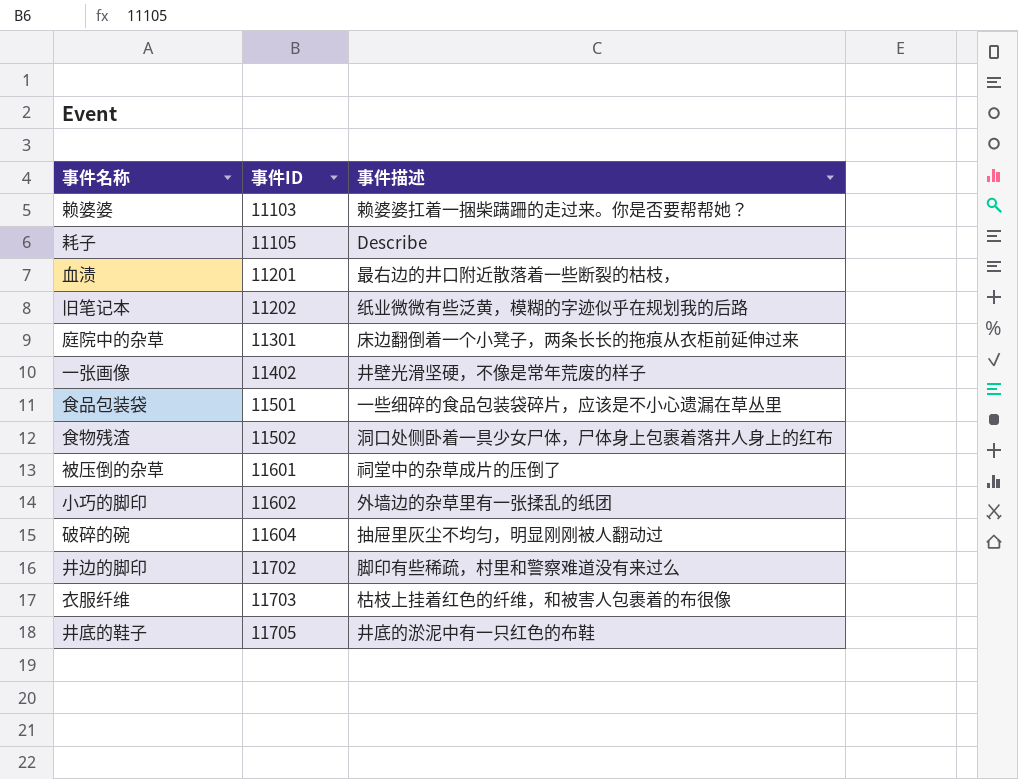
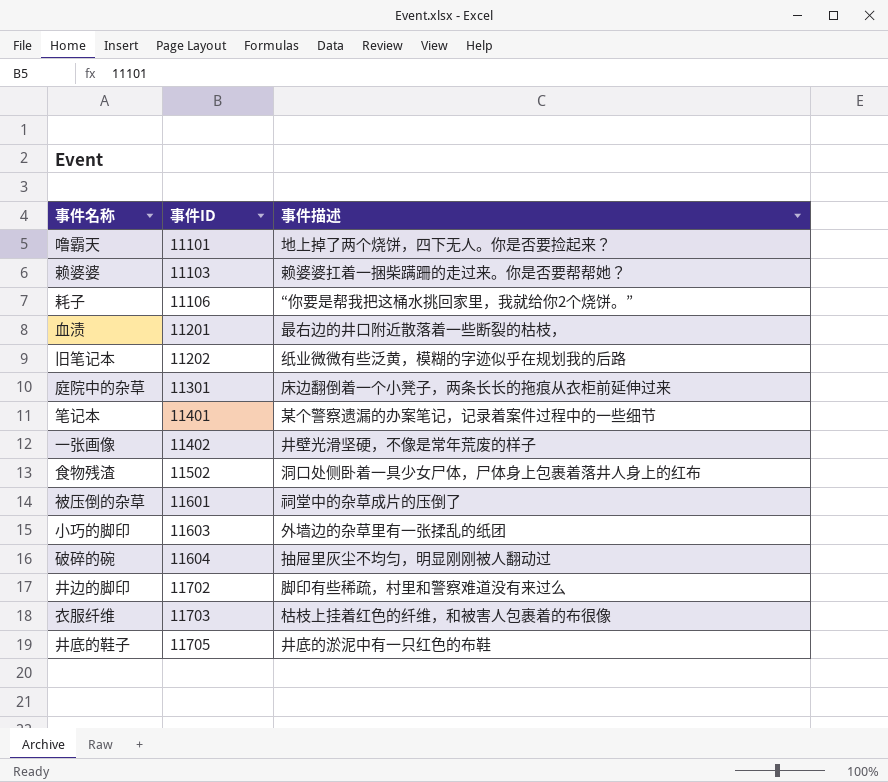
row 食品包装袋: 11501 | 一些细碎的食品包装袋碎片，应该是不小心遗漏在草丛里 -> none
row 噜霸天: none -> 11101 | 地上掉了两个烧饼，四下无人。你是否要捡起来？
耗子 | 事件ID: 11105 -> 11106
耗子 | 事件描述: Describe -> “你要是帮我把这桶水挑回家里，我就给你2个烧饼。”
row 笔记本: none -> 11401 | 某个警察遗漏的办案笔记，记录着案件过程中的一些细节
小巧的脚印 | 事件ID: 11602 -> 11603

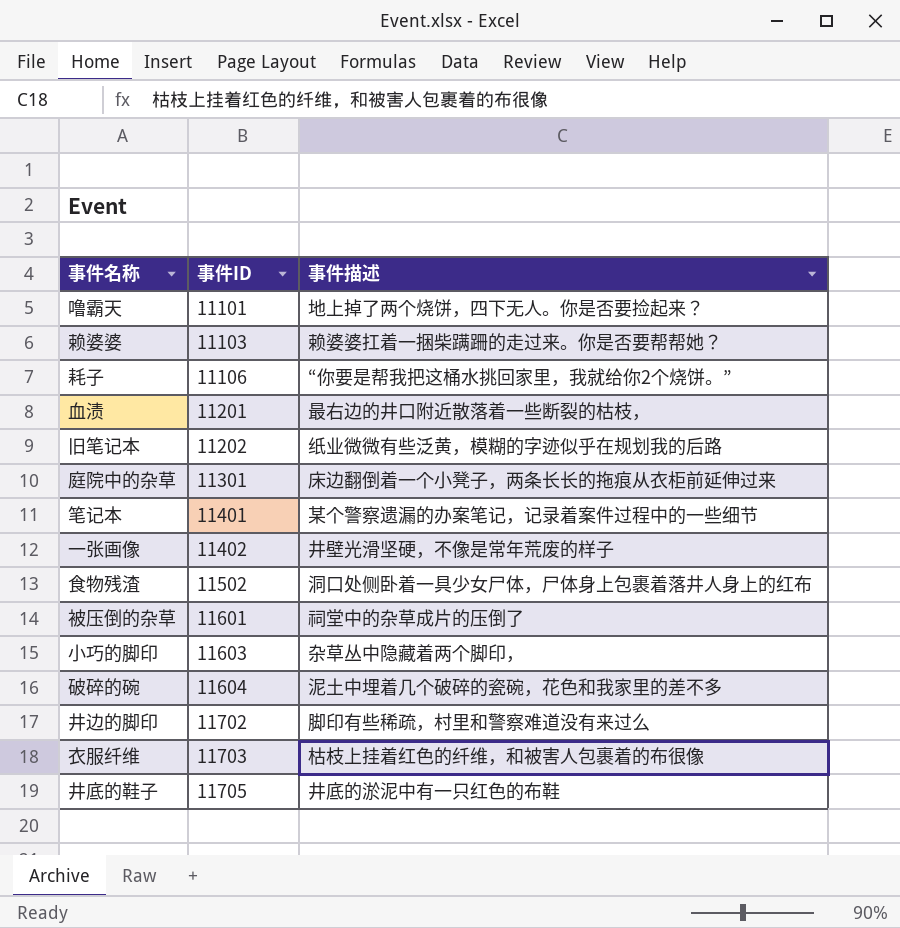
小巧的脚印 | 事件描述: 外墙边的杂草里有一张揉乱的纸团 -> 杂草丛中隐藏着两个脚印，
破碎的碗 | 事件描述: 抽屉里灰尘不均匀，明显刚刚被人翻动过 -> 泥土中埋着几个破碎的瓷碗，花色和我家里的差不多

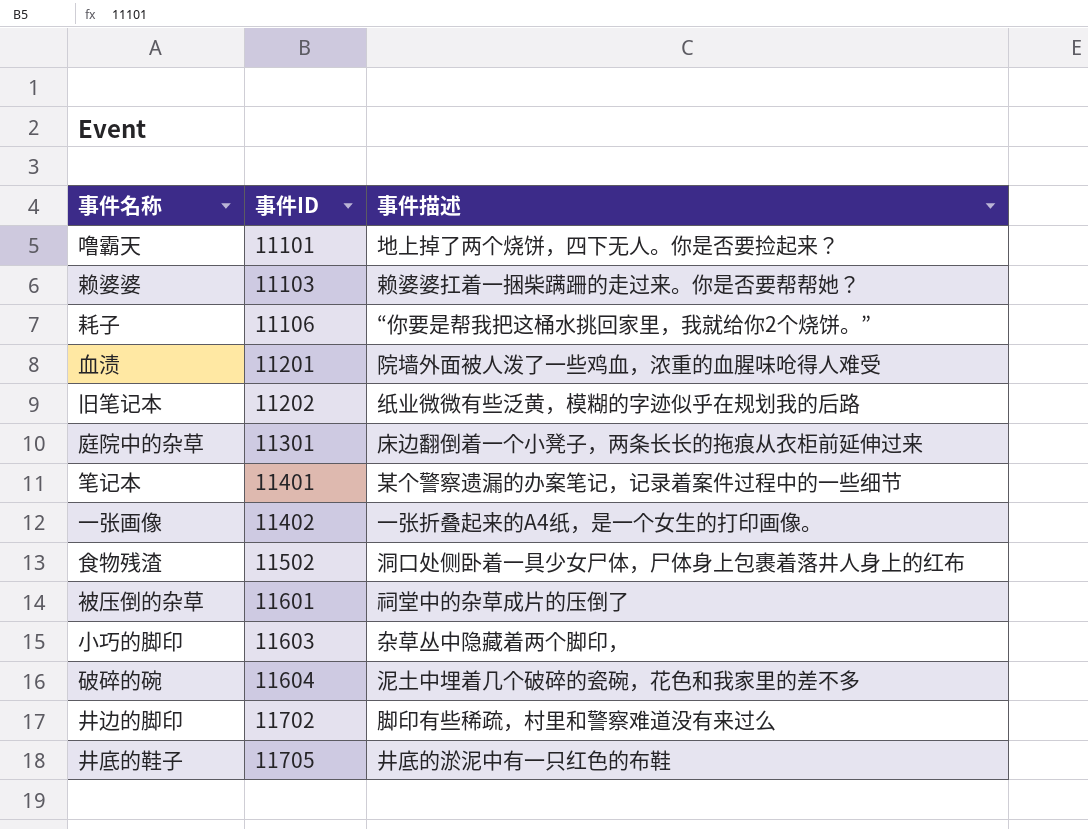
row 衣服纤维: 11703 | 枯枝上挂着红色的纤维，和被害人包裹着的布很像 -> none
血渍 | 事件描述: 最右边的井口附近散落着一些断裂的枯枝， -> 院墙外面被人泼了一些鸡血，浓重的血腥味呛得人难受
一张画像 | 事件描述: 井壁光滑坚硬，不像是常年荒废的样子 -> 一张折叠起来的A4纸，是一个女生的打印画像。

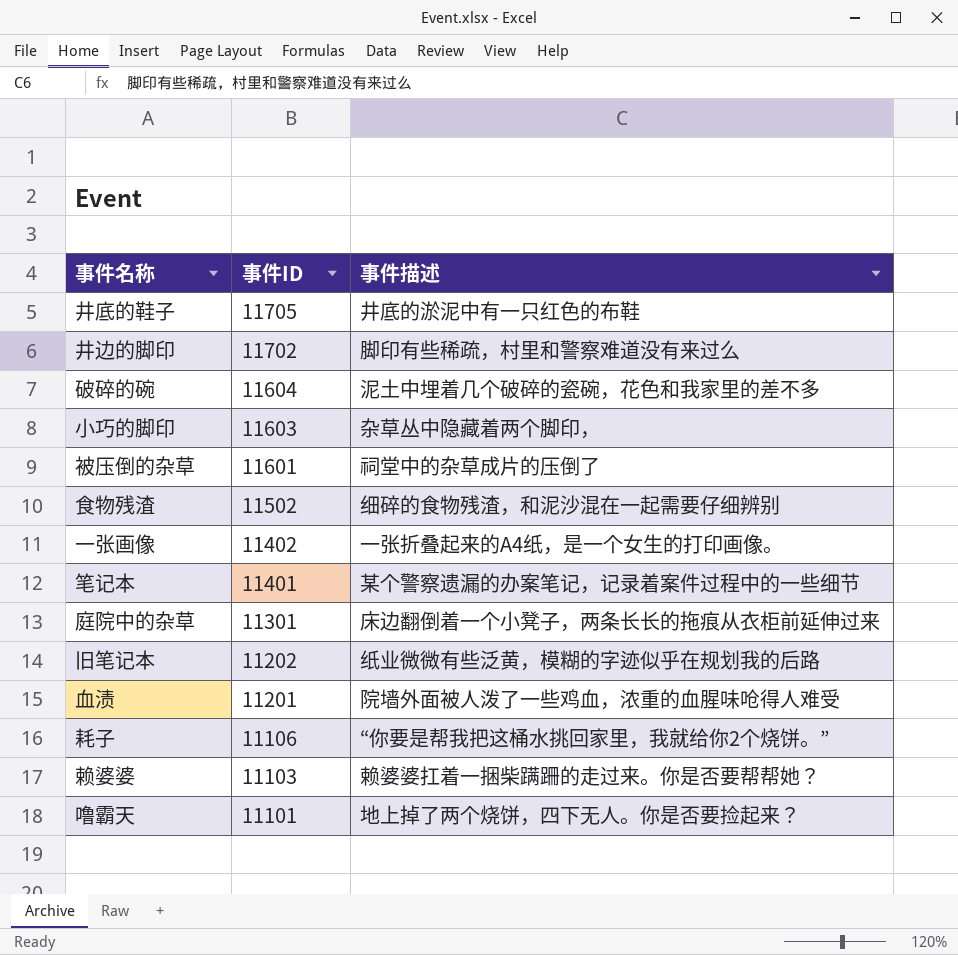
row order: 事件ID ascending -> 事件ID descending
食物残渣 | 事件描述: 洞口处侧卧着一具少女尸体，尸体身上包裹着落井人身上的红布 -> 细碎的食物残渣，和泥沙混在一起需要仔细辨别

